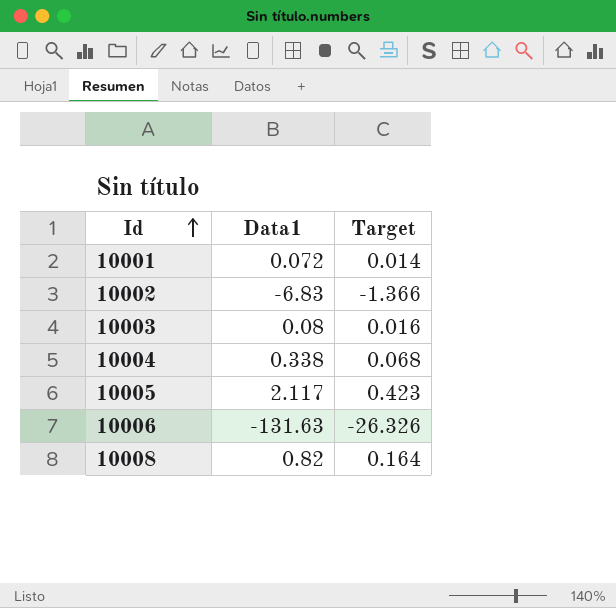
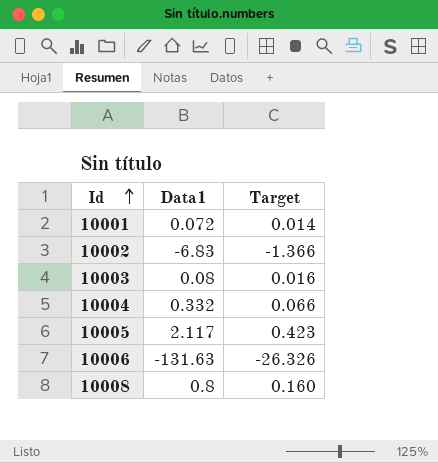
10004 | Data1: 0.338 -> 0.332
10004 | Target: 0.068 -> 0.066
10008 | Data1: 0.82 -> 0.8
10008 | Target: 0.164 -> 0.160

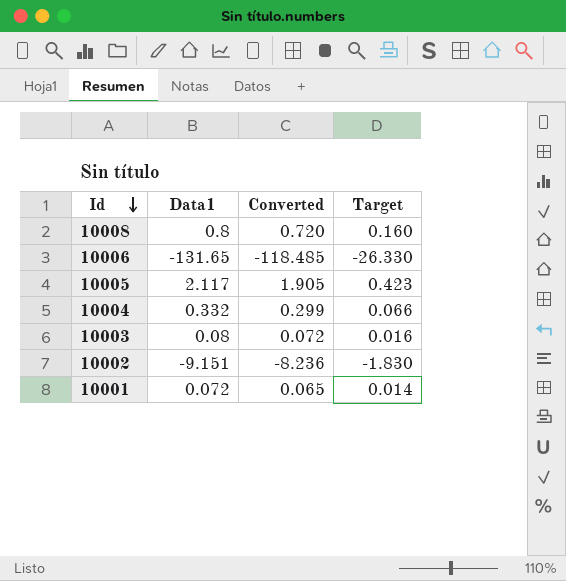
row order: Id ascending -> Id descending
column Converted | formula: none -> [Data1] * 0.9
10006 | Data1: -131.63 -> -131.65
10006 | Target: -26.326 -> -26.330
10002 | Data1: -6.83 -> -9.151
10002 | Target: -1.366 -> -1.830

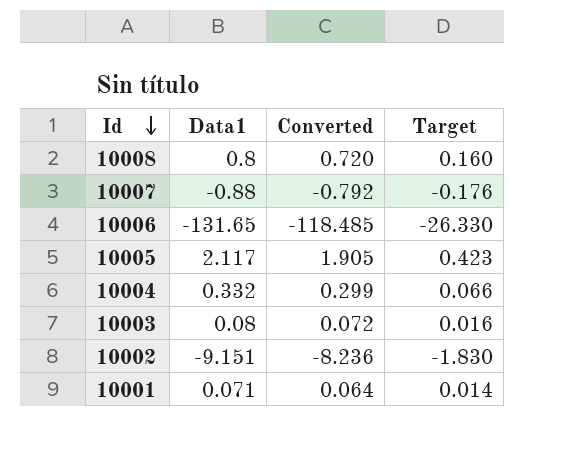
row 10007: none -> -0.88 | -0.792 | -0.176
10001 | Data1: 0.072 -> 0.071
10001 | Converted: 0.065 -> 0.064

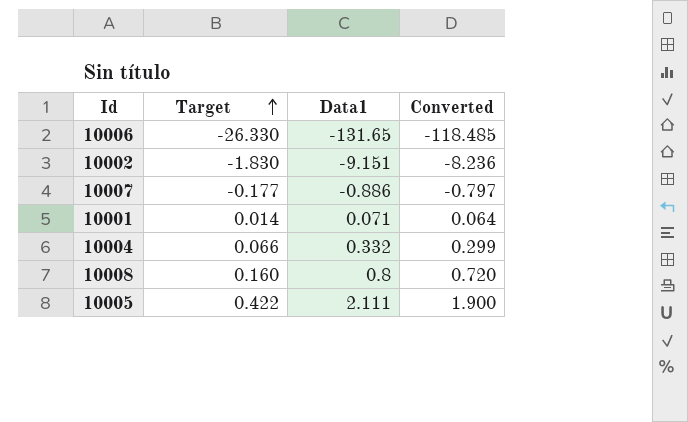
row order: Id descending -> Target ascending
column Target | position: 4 -> 2
row 10003: 0.08 | 0.072 | 0.016 -> none
10007 | Target: -0.176 -> -0.177
10007 | Data1: -0.88 -> -0.886
10007 | Converted: -0.792 -> -0.797
10005 | Target: 0.423 -> 0.422
10005 | Data1: 2.117 -> 2.111
10005 | Converted: 1.905 -> 1.900

